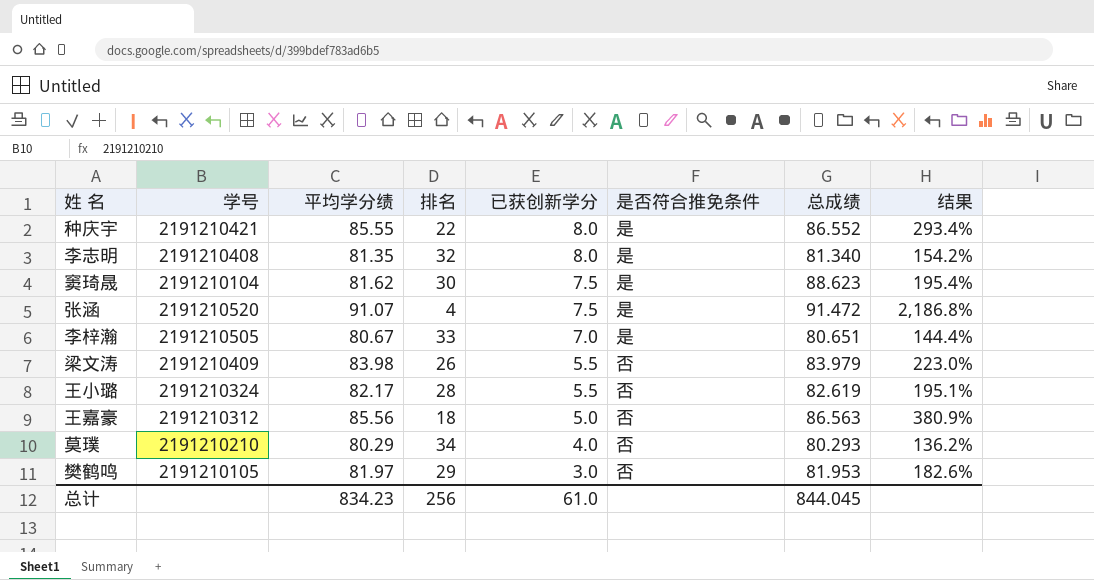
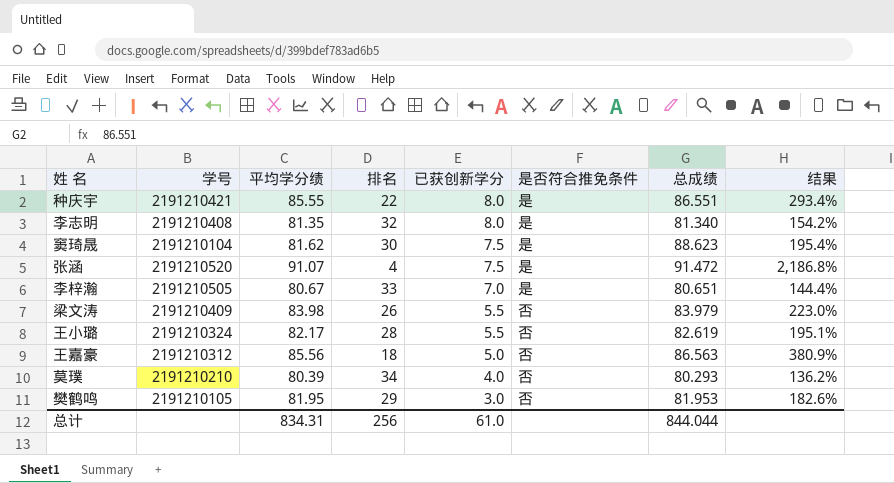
种庆宇 | 总成绩: 86.552 -> 86.551
莫璞 | 平均学分绩: 80.29 -> 80.39
樊鹤鸣 | 平均学分绩: 81.97 -> 81.95
总计 | 平均学分绩: 834.23 -> 834.31
总计 | 总成绩: 844.045 -> 844.044

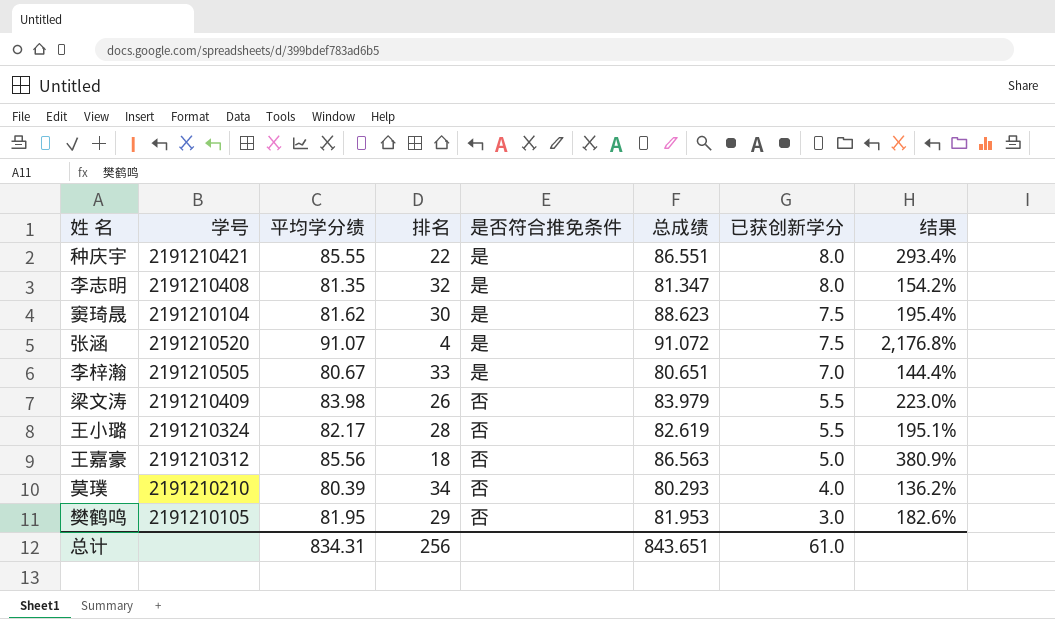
column 已获创新学分 | position: 5 -> 7
李志明 | 总成绩: 81.340 -> 81.347
张涵 | 总成绩: 91.472 -> 91.072
张涵 | 结果: 2,186.8% -> 2,176.8%
总计 | 总成绩: 844.044 -> 843.651

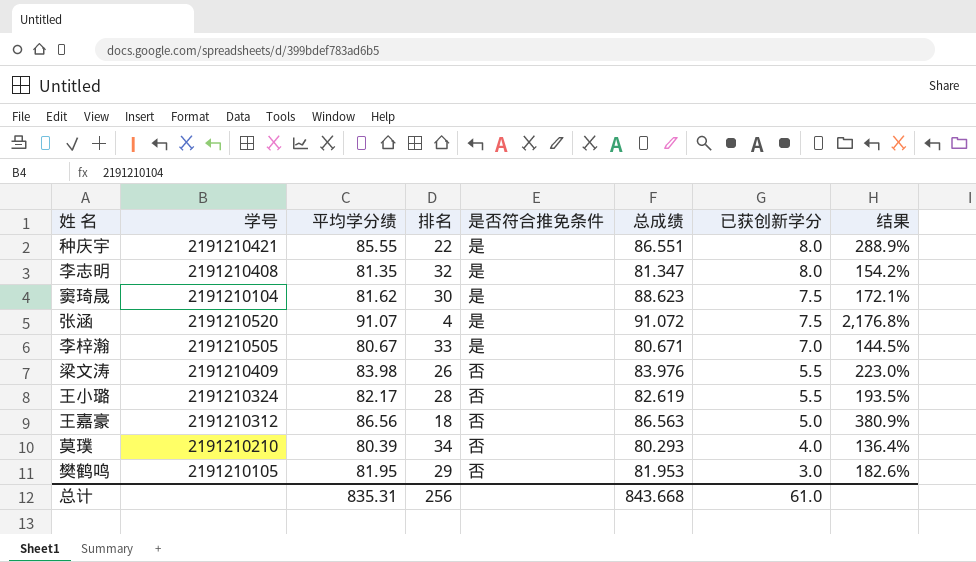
column 结果 | formula: ([总成绩] - [排名]) / [排名] -> ([平均学分绩] - [排名]) / [排名]
李梓瀚 | 总成绩: 80.651 -> 80.671
梁文涛 | 总成绩: 83.979 -> 83.976
王嘉豪 | 平均学分绩: 85.56 -> 86.56
总计 | 平均学分绩: 834.31 -> 835.31
总计 | 总成绩: 843.651 -> 843.668

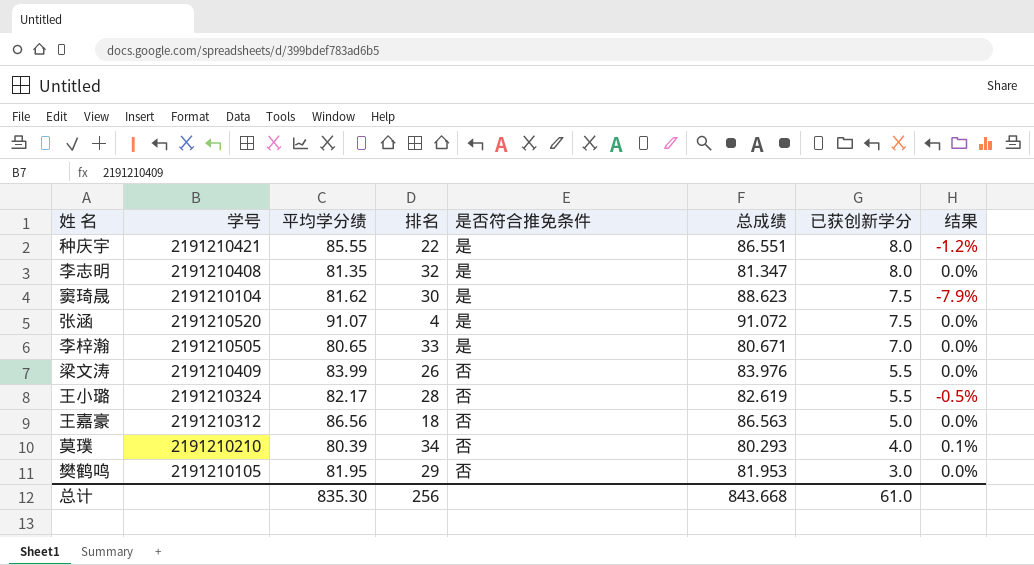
column 结果 | formula: ([平均学分绩] - [排名]) / [排名] -> ([平均学分绩] - [总成绩]) / [总成绩]
李梓瀚 | 平均学分绩: 80.67 -> 80.65
梁文涛 | 平均学分绩: 83.98 -> 83.99
总计 | 平均学分绩: 835.31 -> 835.30

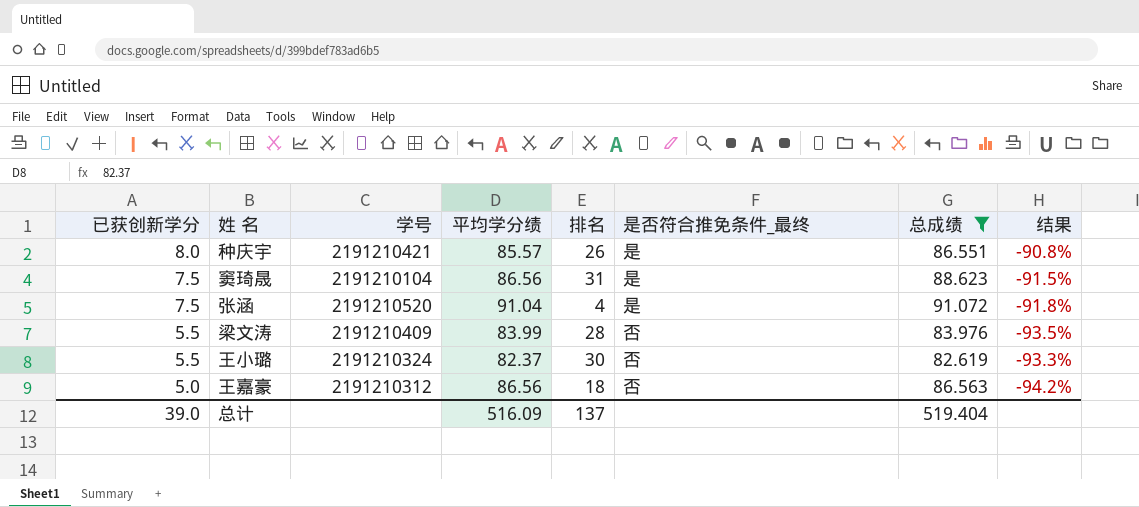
filter: none -> 总成绩 >= 82.619
column 已获创新学分 | position: 7 -> 1
column name: 是否符合推免条件 -> 是否符合推免条件_最终
column 结果 | formula: ([平均学分绩] - [总成绩]) / [总成绩] -> ([已获创新学分] - [总成绩]) / [总成绩]
种庆宇 | 平均学分绩: 85.55 -> 85.57
种庆宇 | 排名: 22 -> 26
窦琦晟 | 平均学分绩: 81.62 -> 86.56
窦琦晟 | 排名: 30 -> 31
张涵 | 平均学分绩: 91.07 -> 91.04
梁文涛 | 排名: 26 -> 28
王小璐 | 平均学分绩: 82.17 -> 82.37
王小璐 | 排名: 28 -> 30
总计 | 已获创新学分: 61.0 -> 39.0
总计 | 平均学分绩: 835.30 -> 516.09
总计 | 排名: 256 -> 137
总计 | 总成绩: 843.668 -> 519.404

